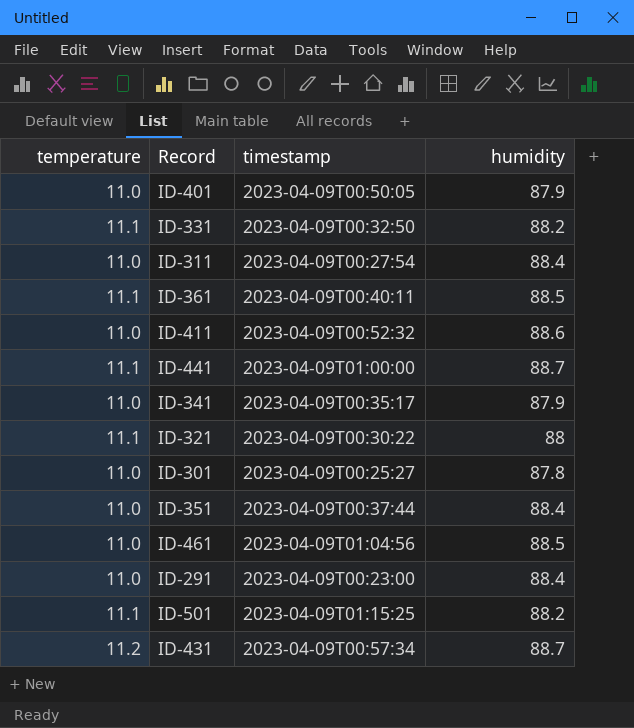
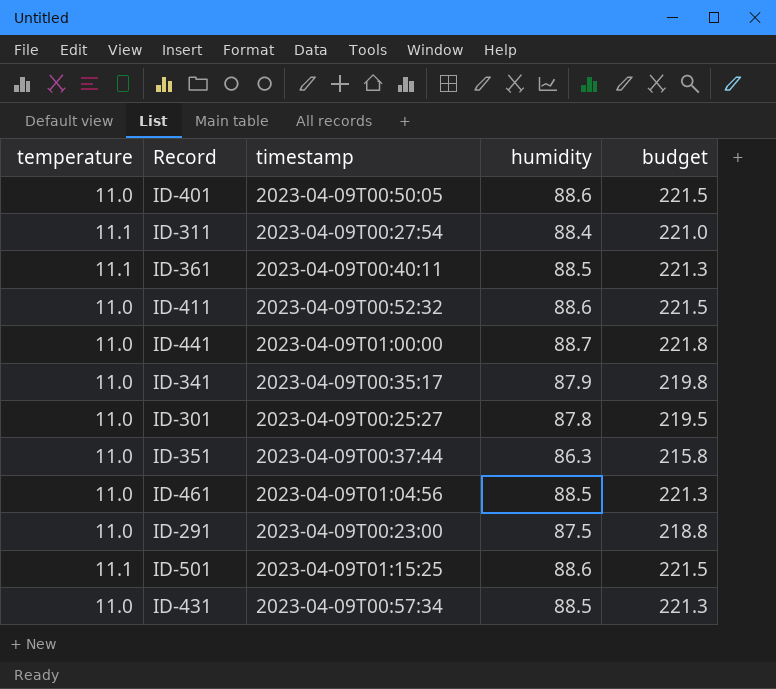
column budget | formula: none -> [humidity] * 2.5
row ID-331: 11.1 | 2023-04-09T00:32:50 | 88.2 -> none
row ID-321: 11.1 | 2023-04-09T00:30:22 | 88 -> none
ID-401 | humidity: 87.9 -> 88.6
ID-311 | temperature: 11.0 -> 11.1
ID-441 | temperature: 11.1 -> 11.0
ID-351 | humidity: 88.4 -> 86.3
ID-291 | humidity: 88.4 -> 87.5
ID-501 | humidity: 88.2 -> 88.6
ID-431 | temperature: 11.2 -> 11.0
ID-431 | humidity: 88.7 -> 88.5

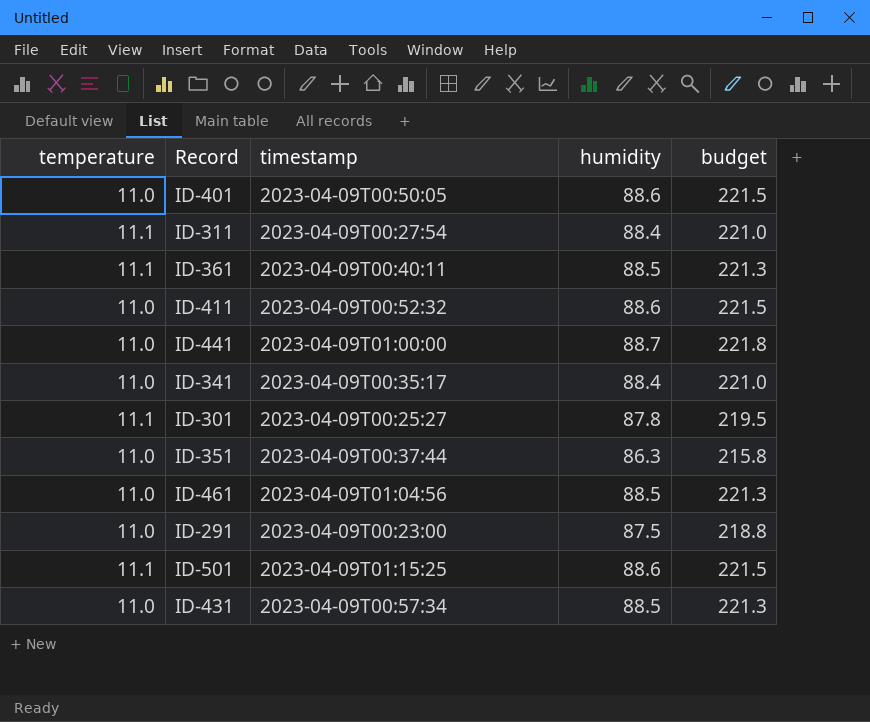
ID-341 | humidity: 87.9 -> 88.4
ID-341 | budget: 219.8 -> 221.0
ID-301 | temperature: 11.0 -> 11.1

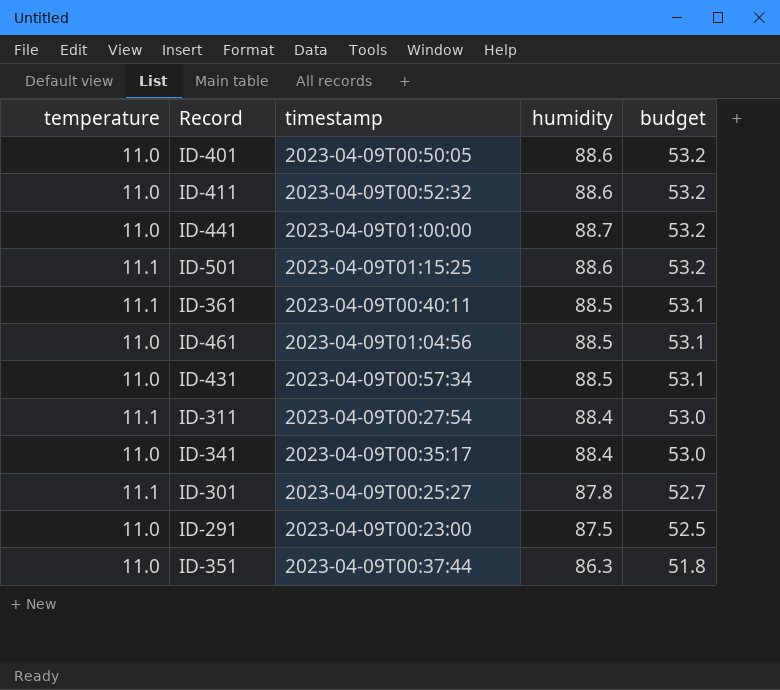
row order: none -> budget descending
column budget | formula: [humidity] * 2.5 -> [humidity] * 0.6

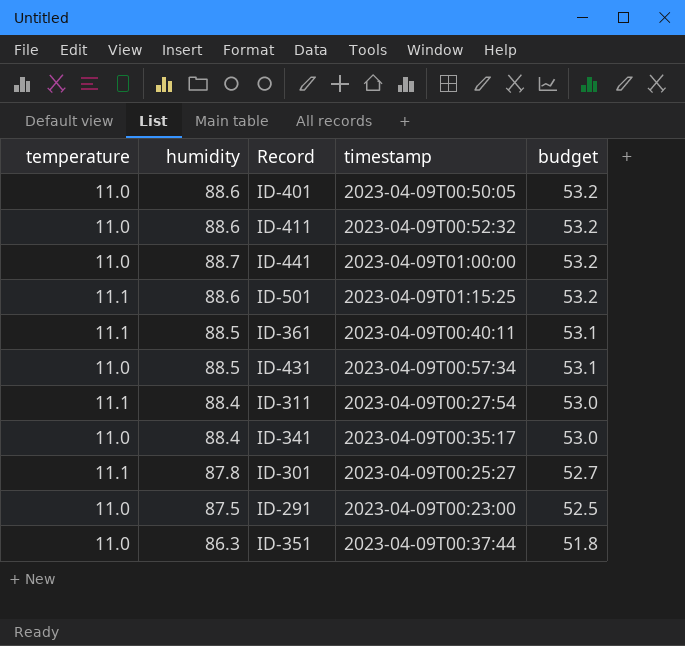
column humidity | position: 4 -> 2
row ID-461: 11.0 | 2023-04-09T01:04:56 | 88.5 | 53.1 -> none

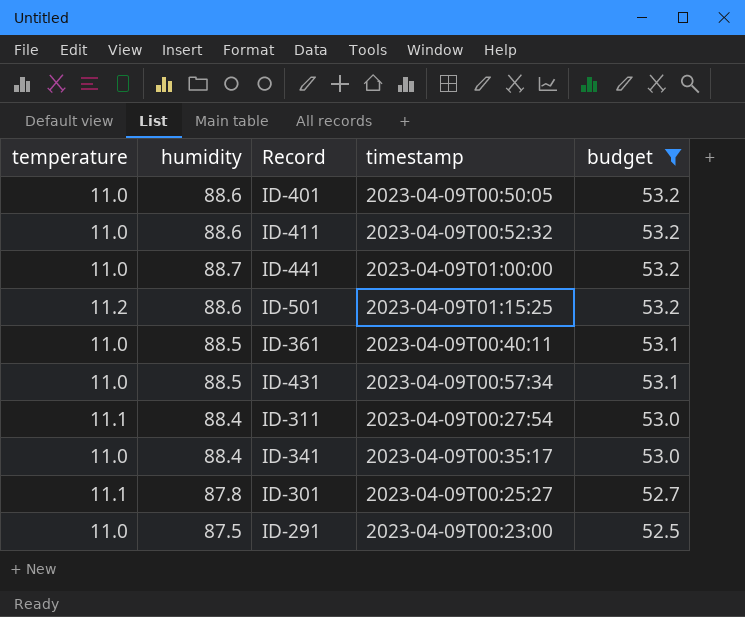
filter: none -> budget != 51.8
ID-501 | temperature: 11.1 -> 11.2
ID-361 | temperature: 11.1 -> 11.0

